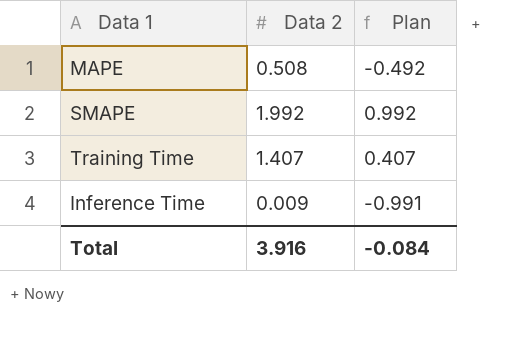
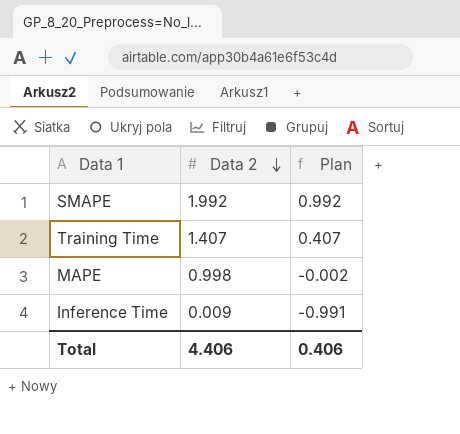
row order: none -> Data 2 descending
MAPE | Data 2: 0.508 -> 0.998
MAPE | Plan: -0.492 -> -0.002
Total | Data 2: 3.916 -> 4.406
Total | Plan: -0.084 -> 0.406

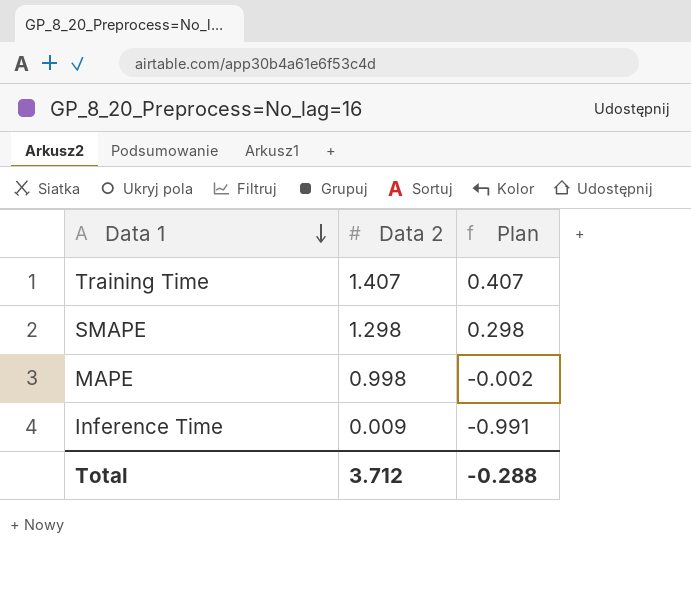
row order: Data 2 descending -> Data 1 descending
SMAPE | Data 2: 1.992 -> 1.298
SMAPE | Plan: 0.992 -> 0.298
Total | Data 2: 4.406 -> 3.712
Total | Plan: 0.406 -> -0.288

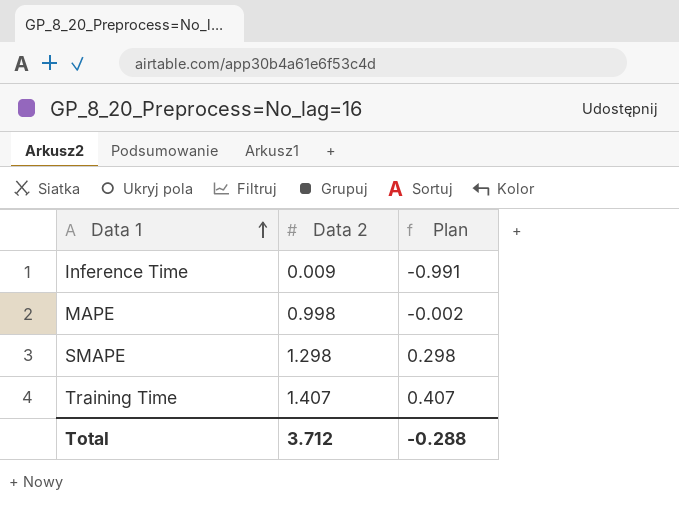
row order: Data 1 descending -> Data 1 ascending

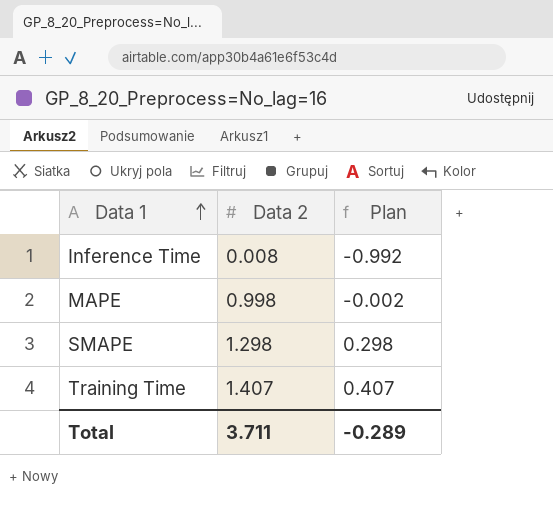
Inference Time | Data 2: 0.009 -> 0.008
Inference Time | Plan: -0.991 -> -0.992
Total | Data 2: 3.712 -> 3.711
Total | Plan: -0.288 -> -0.289

